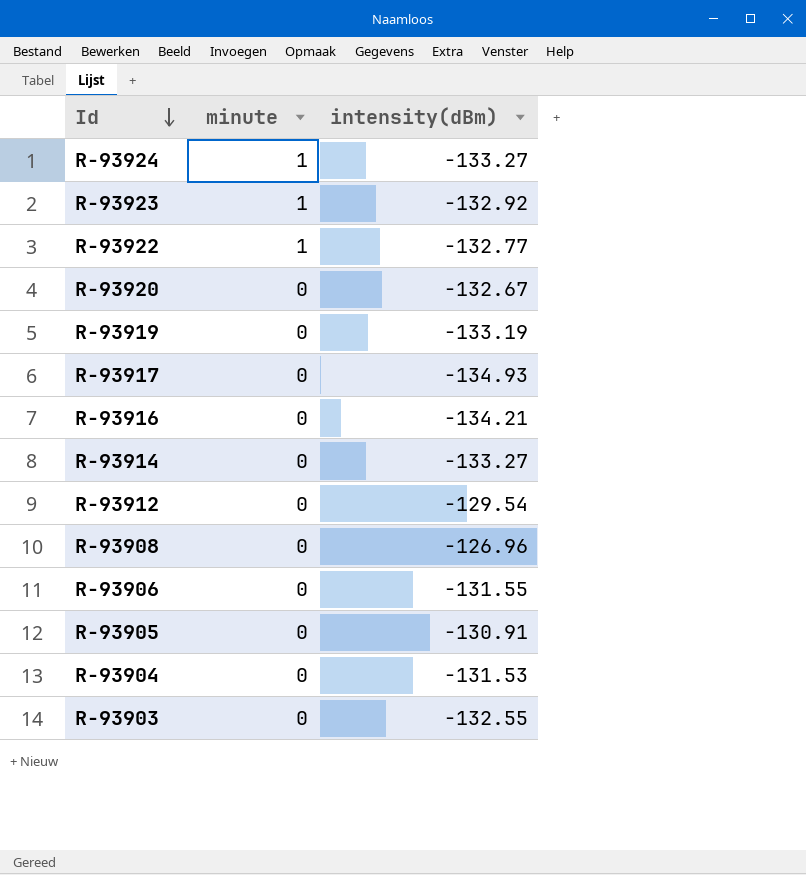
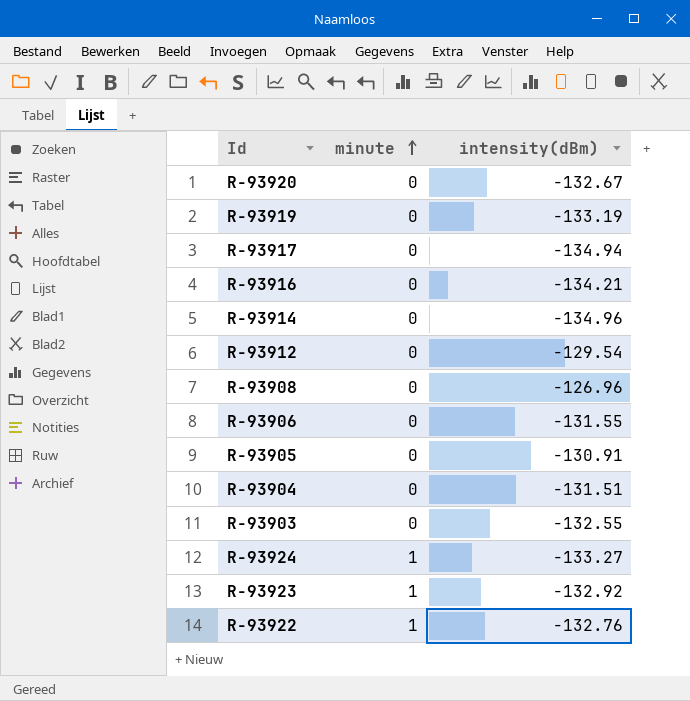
row order: Id descending -> minute ascending
R-93917 | intensity(dBm): -134.93 -> -134.94
R-93914 | intensity(dBm): -133.27 -> -134.96
R-93904 | intensity(dBm): -131.53 -> -131.51
R-93922 | intensity(dBm): -132.77 -> -132.76

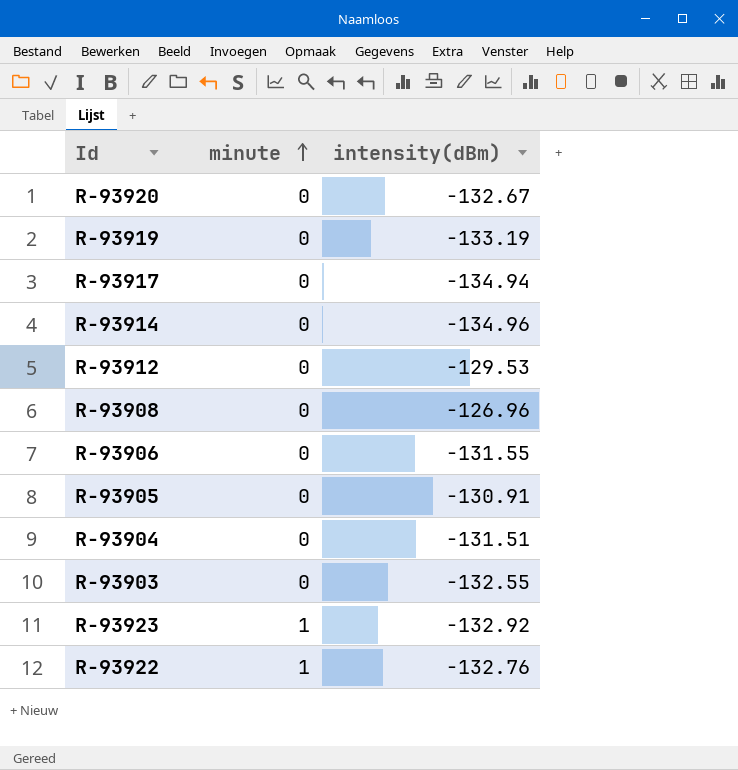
row R-93916: 0 | -134.21 -> none
row R-93924: 1 | -133.27 -> none
R-93912 | intensity(dBm): -129.54 -> -129.53

